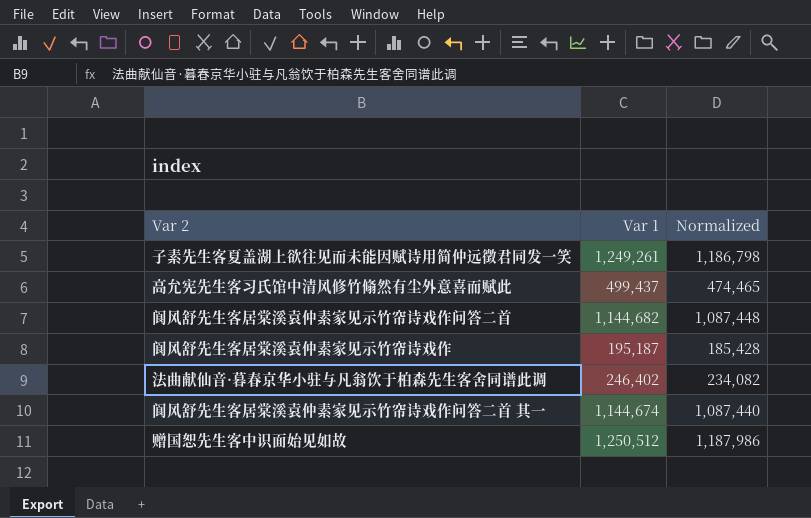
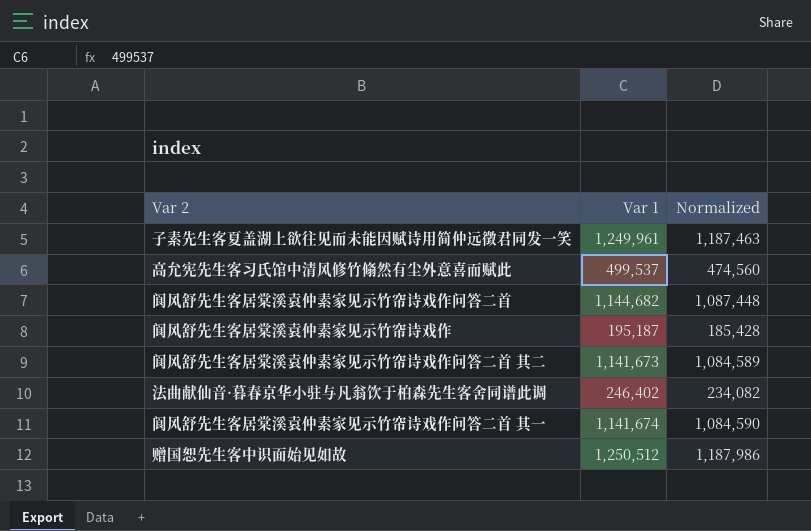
子素先生客夏盖湖上欲往见而未能因赋诗用简仲远徵君同发一笑 | Var 1: 1,249,261 -> 1,249,961
子素先生客夏盖湖上欲往见而未能因赋诗用简仲远徵君同发一笑 | Normalized: 1,186,798 -> 1,187,463
高允宪先生客习氏馆中清风修竹翛然有尘外意喜而赋此 | Var 1: 499,437 -> 499,537
高允宪先生客习氏馆中清风修竹翛然有尘外意喜而赋此 | Normalized: 474,465 -> 474,560
row 阆风舒先生客居棠溪袁仲素家见示竹帘诗戏作问答二首 其二: none -> 1,141,673 | 1,084,589
阆风舒先生客居棠溪袁仲素家见示竹帘诗戏作问答二首 其一 | Var 1: 1,144,674 -> 1,141,674
阆风舒先生客居棠溪袁仲素家见示竹帘诗戏作问答二首 其一 | Normalized: 1,087,440 -> 1,084,590

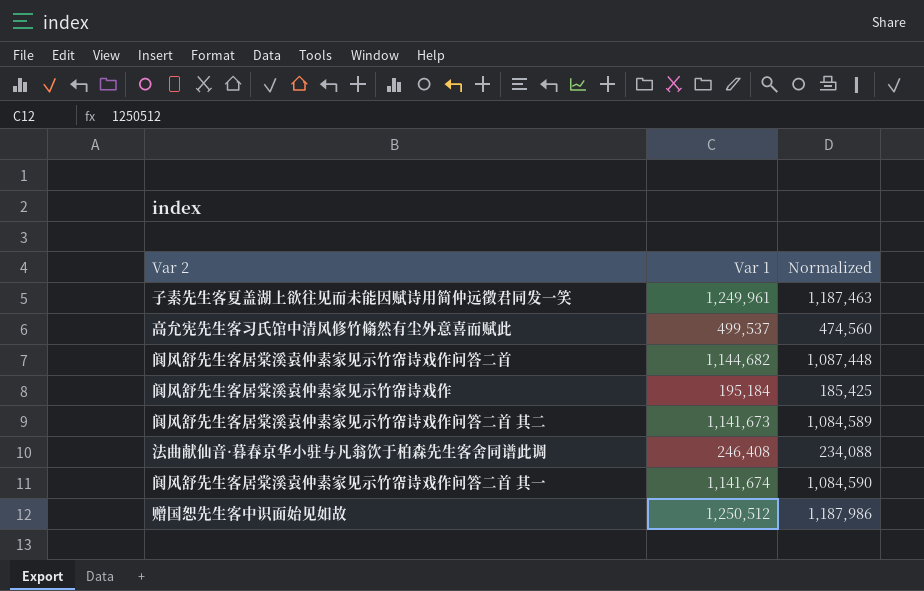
阆风舒先生客居棠溪袁仲素家见示竹帘诗戏作 | Var 1: 195,187 -> 195,184
阆风舒先生客居棠溪袁仲素家见示竹帘诗戏作 | Normalized: 185,428 -> 185,425
法曲献仙音·暮春京华小驻与凡翁饮于柏森先生客舍同谱此调 | Var 1: 246,402 -> 246,408
法曲献仙音·暮春京华小驻与凡翁饮于柏森先生客舍同谱此调 | Normalized: 234,082 -> 234,088

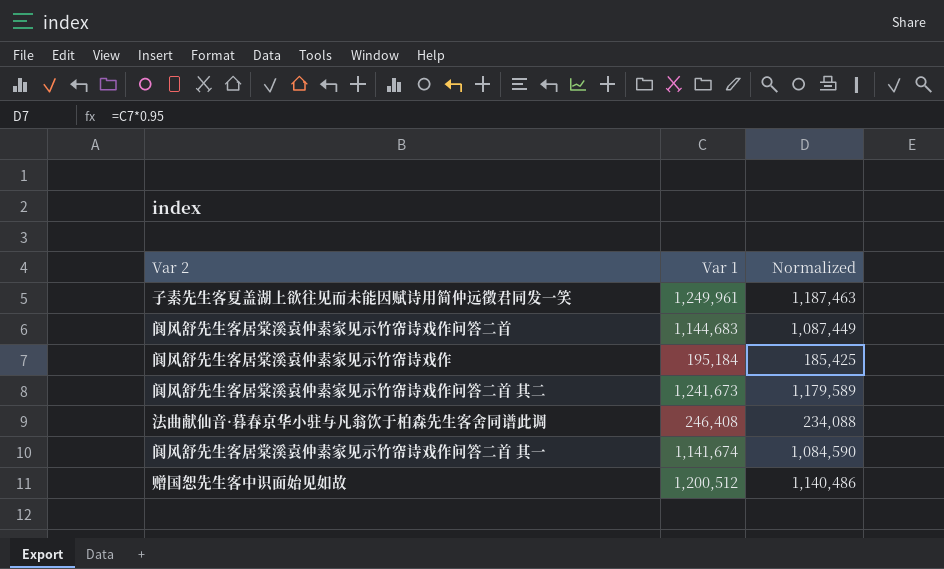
row 高允宪先生客习氏馆中清风修竹翛然有尘外意喜而赋此: 499,537 | 474,560 -> none
阆风舒先生客居棠溪袁仲素家见示竹帘诗戏作问答二首 | Var 1: 1,144,682 -> 1,144,683
阆风舒先生客居棠溪袁仲素家见示竹帘诗戏作问答二首 | Normalized: 1,087,448 -> 1,087,449
阆风舒先生客居棠溪袁仲素家见示竹帘诗戏作问答二首 其二 | Var 1: 1,141,673 -> 1,241,673
阆风舒先生客居棠溪袁仲素家见示竹帘诗戏作问答二首 其二 | Normalized: 1,084,589 -> 1,179,589
赠国恕先生客中识面始见如故 | Var 1: 1,250,512 -> 1,200,512
赠国恕先生客中识面始见如故 | Normalized: 1,187,986 -> 1,140,486

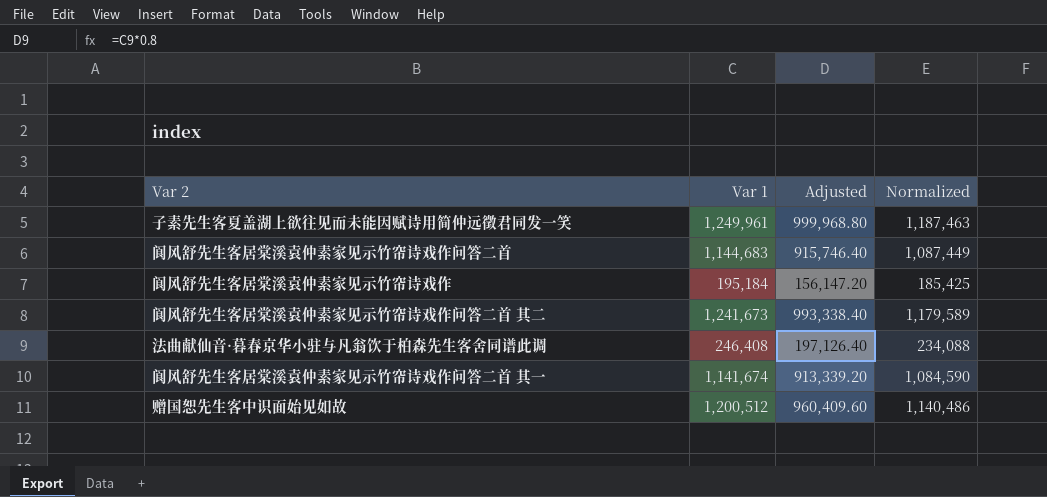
column Adjusted | formula: none -> [Var 1] * 0.8

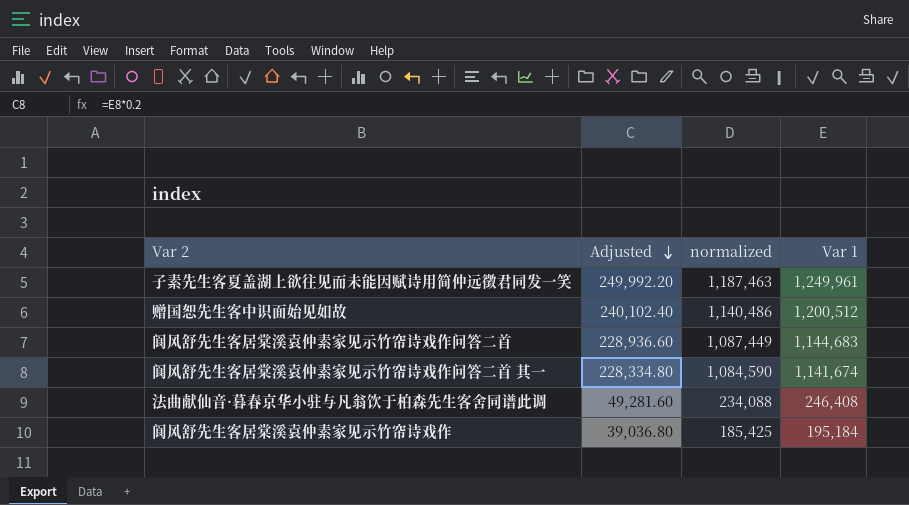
row order: none -> Adjusted descending
column Adjusted | formula: [Var 1] * 0.8 -> [Var 1] * 0.2
column name: Normalized -> normalized
column Var 1 | position: 2 -> 4
row 阆风舒先生客居棠溪袁仲素家见示竹帘诗戏作问答二首 其二: 1,241,673 | 993,338.40 | 1,179,589 -> none

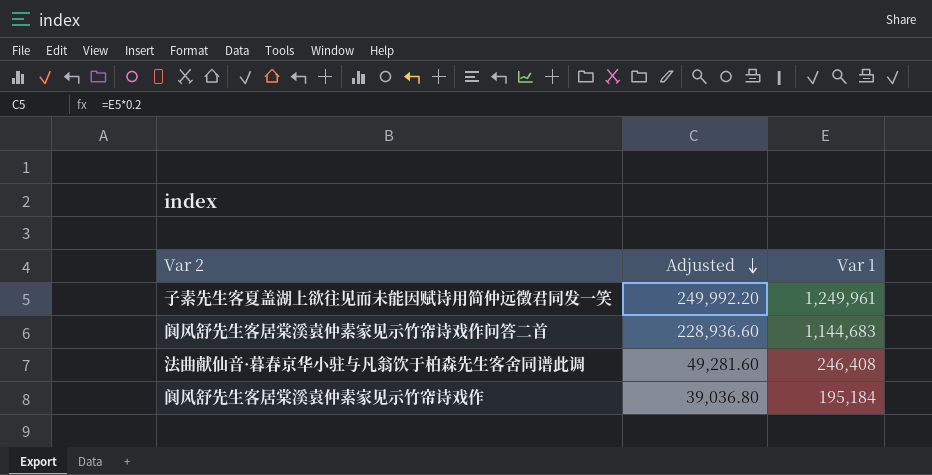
column normalized | formula: [Var 1] * 0.95 -> none
row 赠国恕先生客中识面始见如故: 240,102.40 | 1,140,486 | 1,200,512 -> none
row 阆风舒先生客居棠溪袁仲素家见示竹帘诗戏作问答二首 其一: 228,334.80 | 1,084,590 | 1,141,674 -> none

